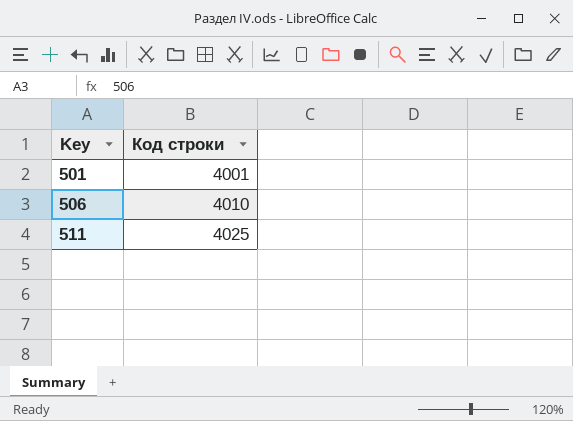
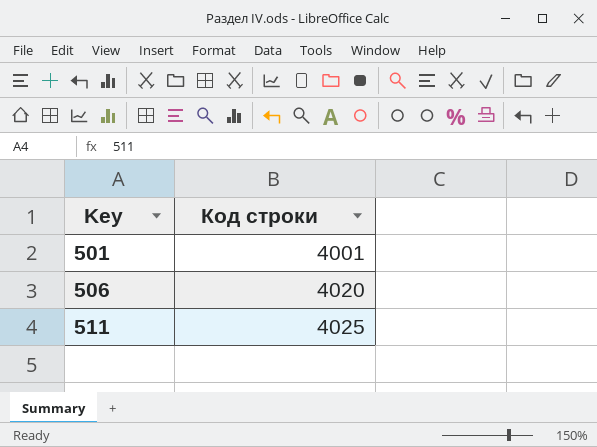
506 | Код строки: 4010 -> 4020

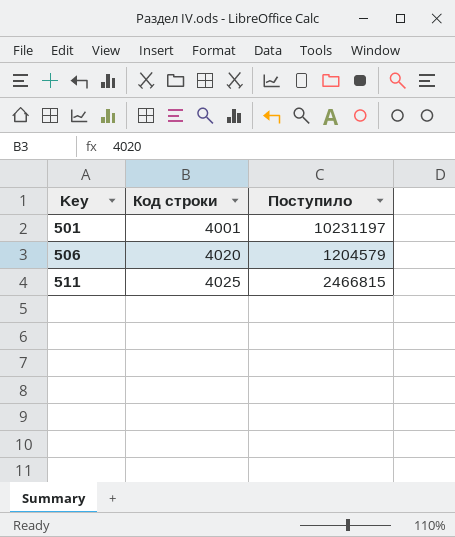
column Поступило | position: none -> 3

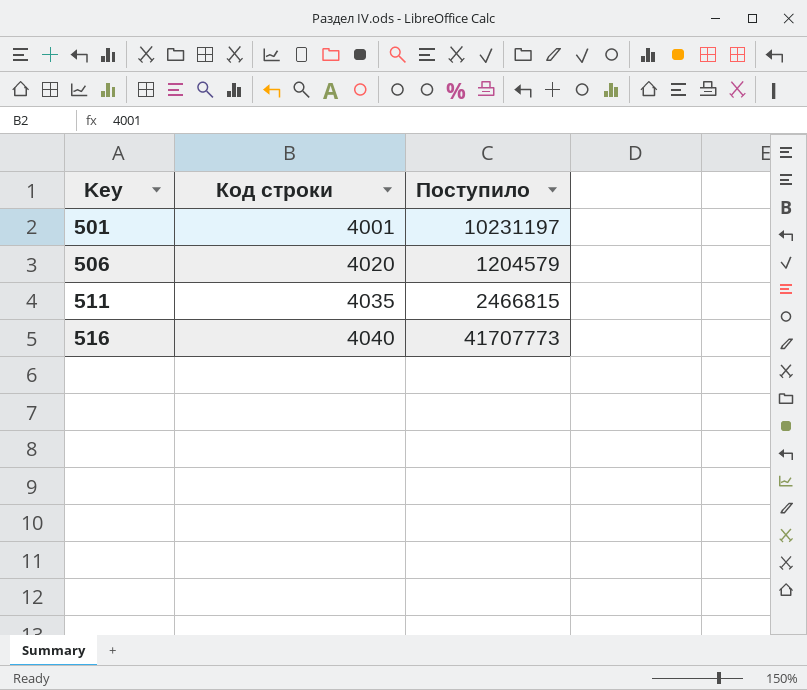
511 | Код строки: 4025 -> 4035
row 516: none -> 4040 | 41707773

